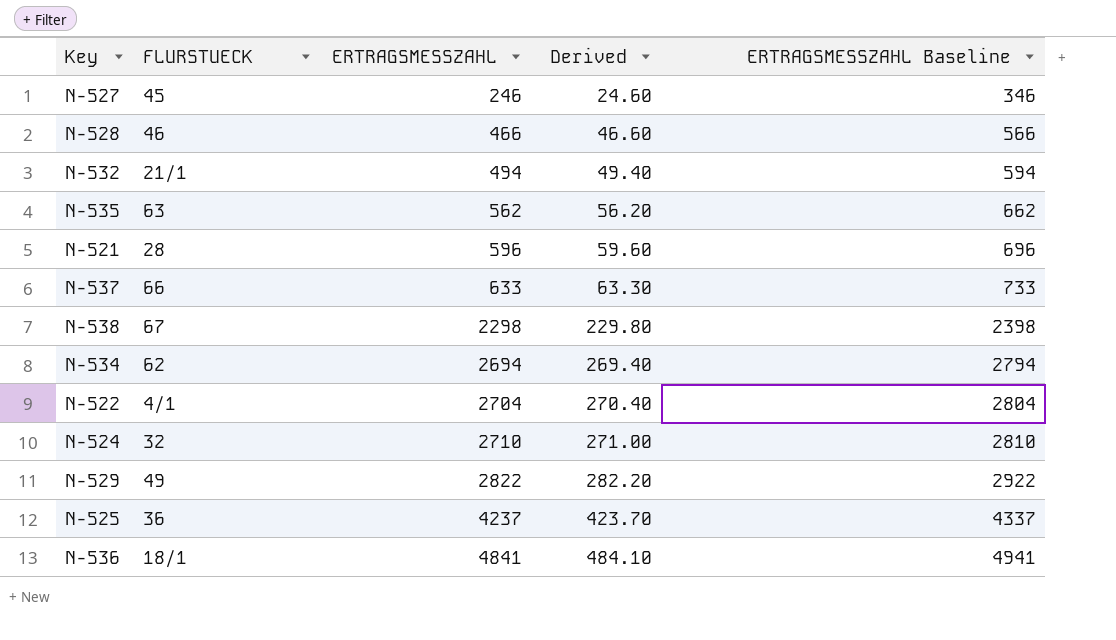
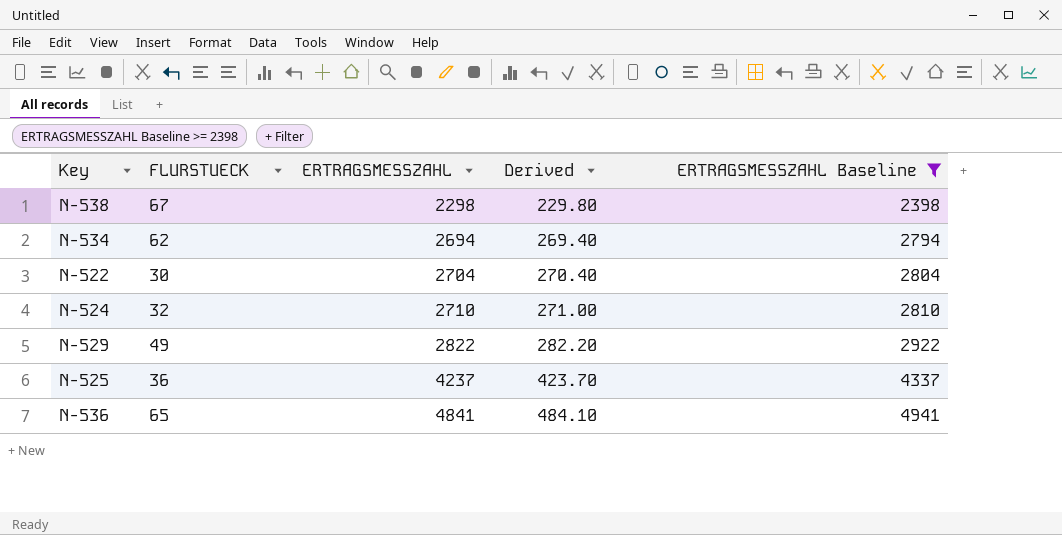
filter: none -> ERTRAGSMESSZAHL Baseline >= 2398
N-522 | FLURSTUECK: 4/1 -> 30
N-536 | FLURSTUECK: 18/1 -> 65

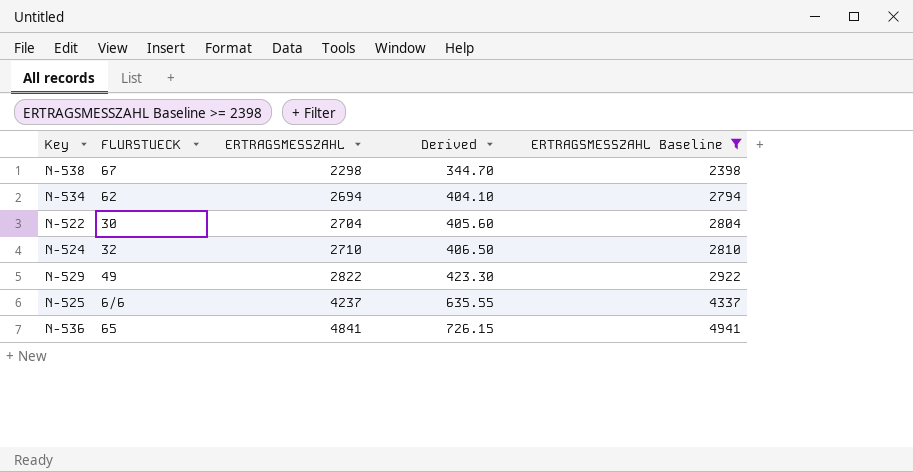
column Derived | formula: [ERTRAGSMESSZAHL] * 0.1 -> [ERTRAGSMESSZAHL] * 0.15
N-525 | FLURSTUECK: 36 -> 6/6

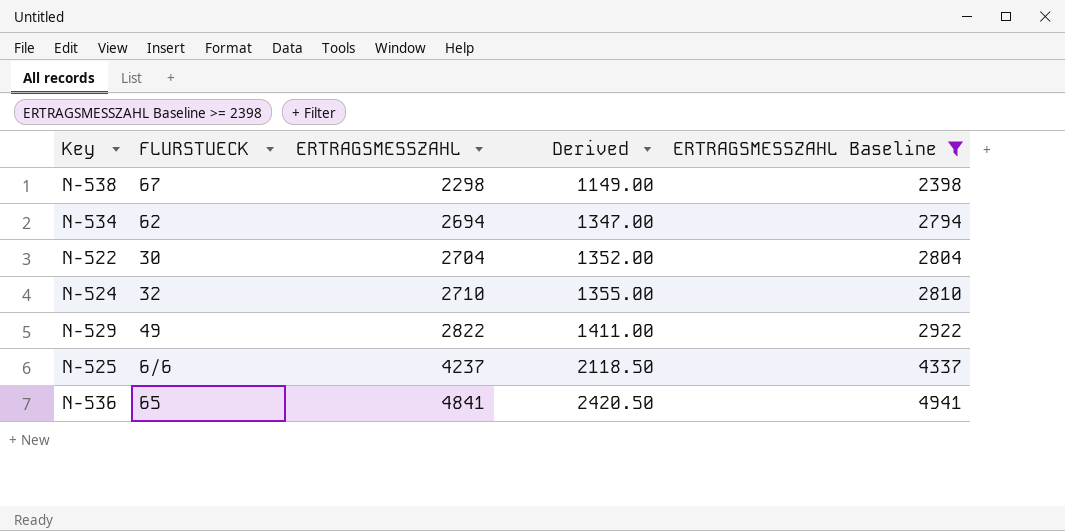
column Derived | formula: [ERTRAGSMESSZAHL] * 0.15 -> [ERTRAGSMESSZAHL] * 0.5

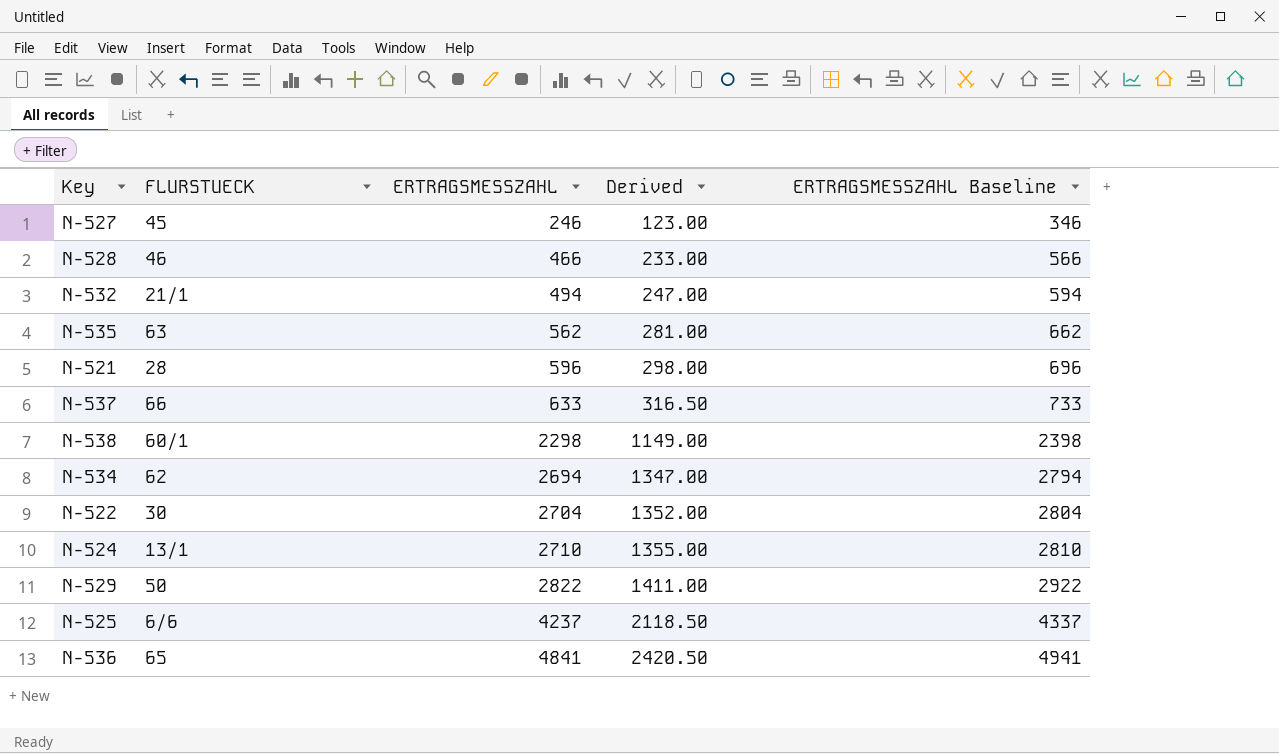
filter: ERTRAGSMESSZAHL Baseline >= 2398 -> none
N-538 | FLURSTUECK: 67 -> 60/1
N-524 | FLURSTUECK: 32 -> 13/1
N-529 | FLURSTUECK: 49 -> 50

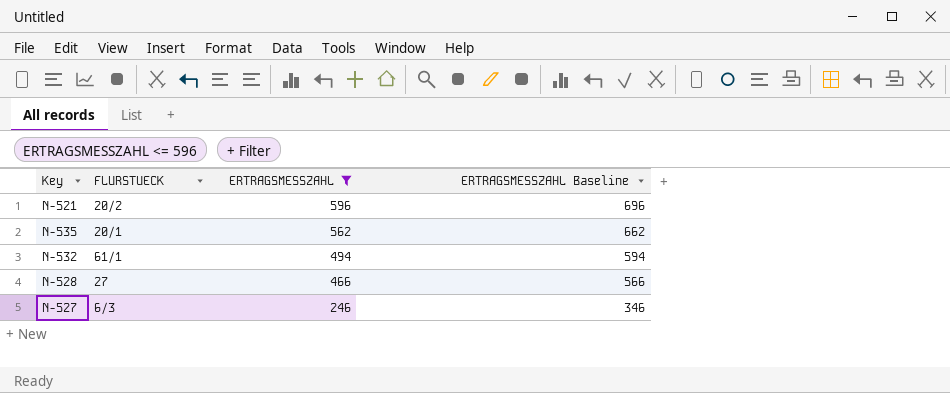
filter: none -> ERTRAGSMESSZAHL <= 596
row order: ERTRAGSMESSZAHL ascending -> ERTRAGSMESSZAHL descending
column Derived | formula: [ERTRAGSMESSZAHL] * 0.5 -> none
N-521 | FLURSTUECK: 28 -> 20/2
N-535 | FLURSTUECK: 63 -> 20/1
N-532 | FLURSTUECK: 21/1 -> 61/1
N-528 | FLURSTUECK: 46 -> 27
N-527 | FLURSTUECK: 45 -> 6/3

